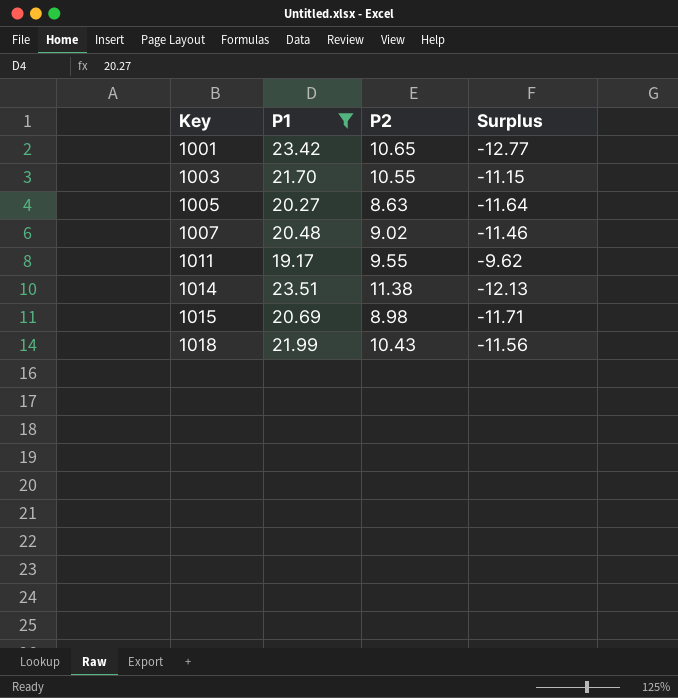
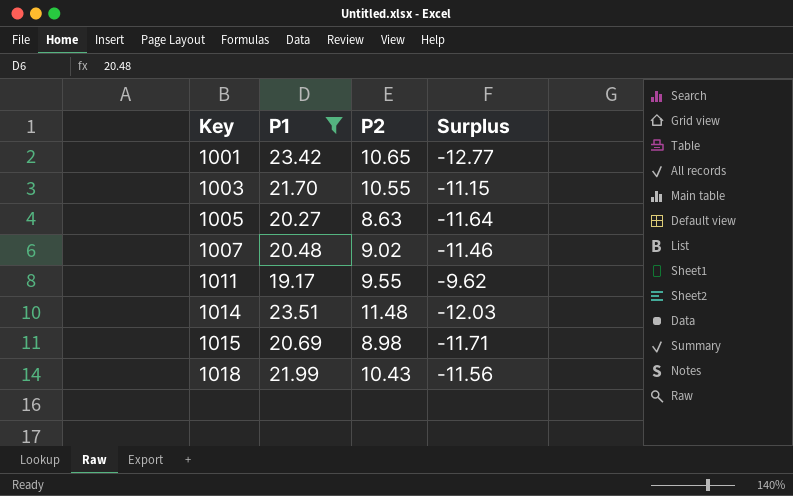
1014 | P2: 11.38 -> 11.48
1014 | Surplus: -12.13 -> -12.03

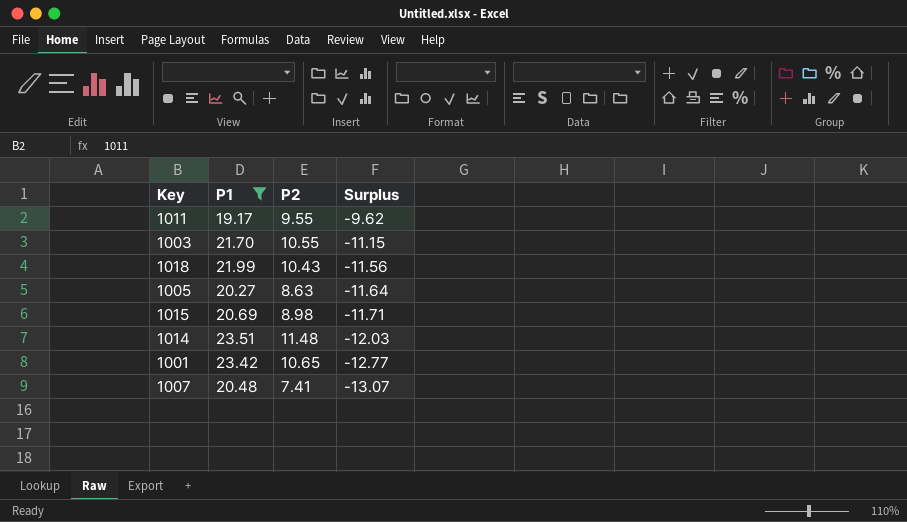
row order: Key ascending -> Surplus descending
1007 | P2: 9.02 -> 7.41
1007 | Surplus: -11.46 -> -13.07

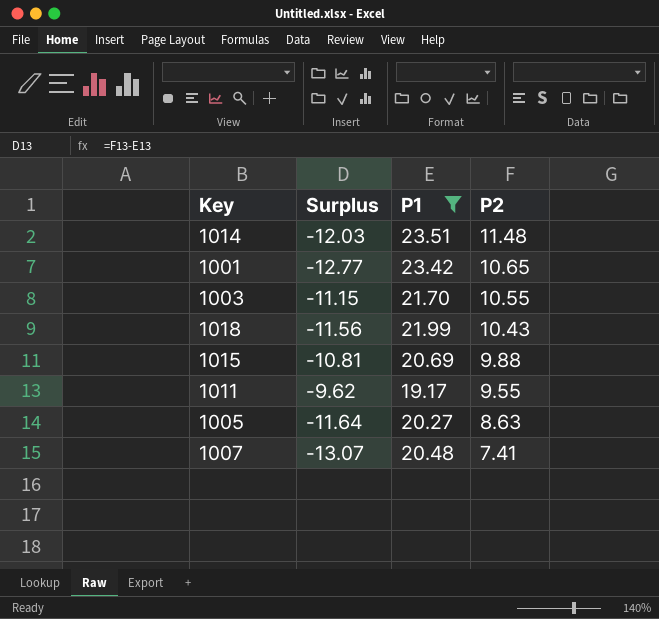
row order: Surplus descending -> P2 descending
column Surplus | position: 4 -> 2
1015 | Surplus: -11.71 -> -10.81
1015 | P2: 8.98 -> 9.88

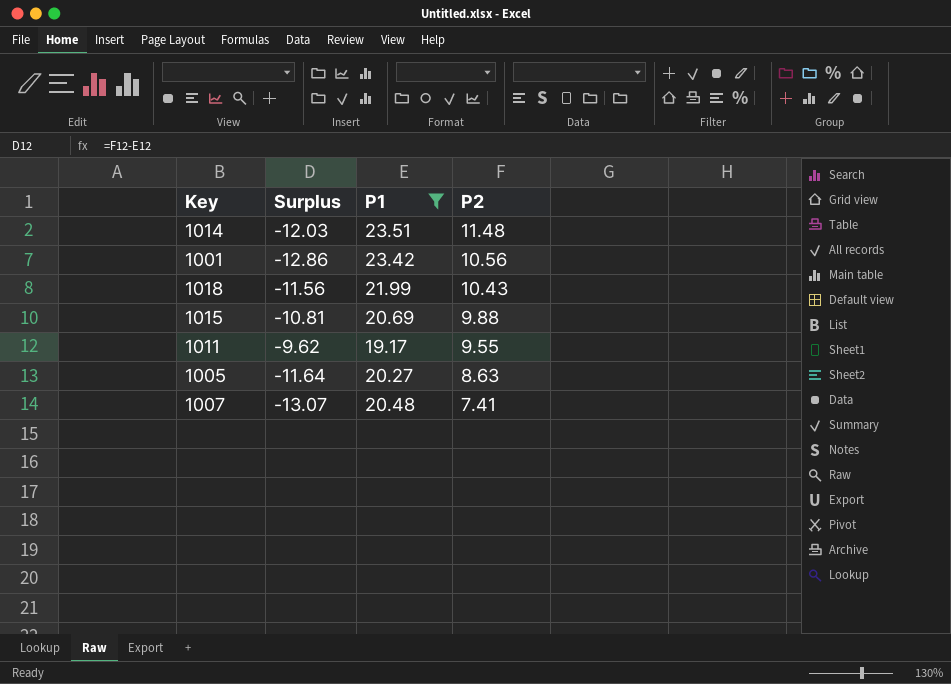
row 1003: -11.15 | 21.70 | 10.55 -> none
1001 | Surplus: -12.77 -> -12.86
1001 | P2: 10.65 -> 10.56

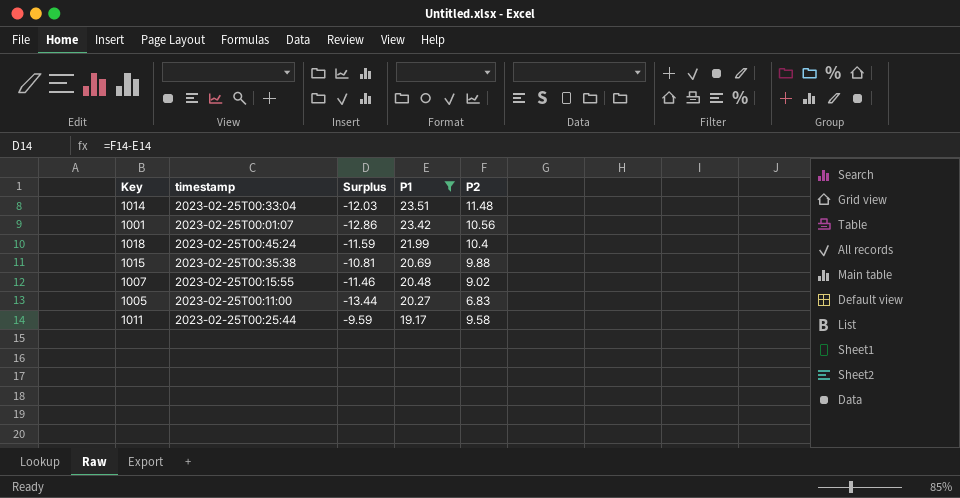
row order: P2 descending -> P1 descending
column timestamp | position: none -> 2
1018 | Surplus: -11.56 -> -11.59
1018 | P2: 10.43 -> 10.4
1007 | Surplus: -13.07 -> -11.46
1007 | P2: 7.41 -> 9.02
1005 | Surplus: -11.64 -> -13.44
1005 | P2: 8.63 -> 6.83
1011 | Surplus: -9.62 -> -9.59
1011 | P2: 9.55 -> 9.58

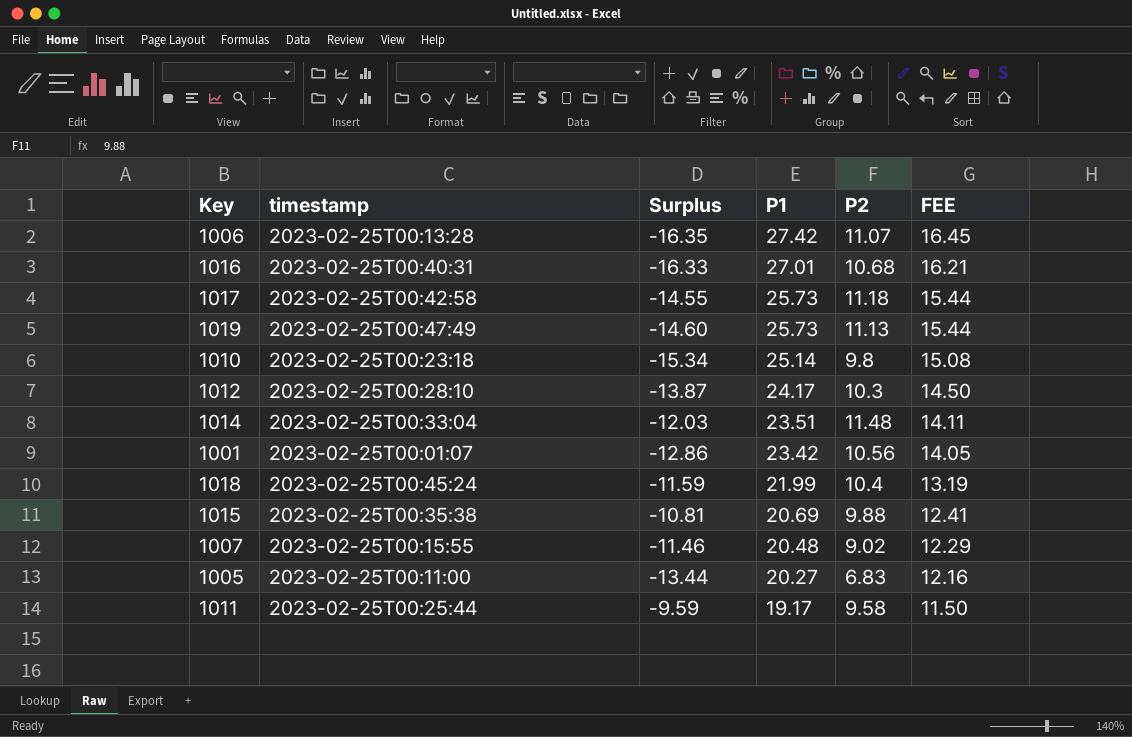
filter: P1 <= 23.51 -> none
column FEE | formula: none -> [P1] * 0.6

